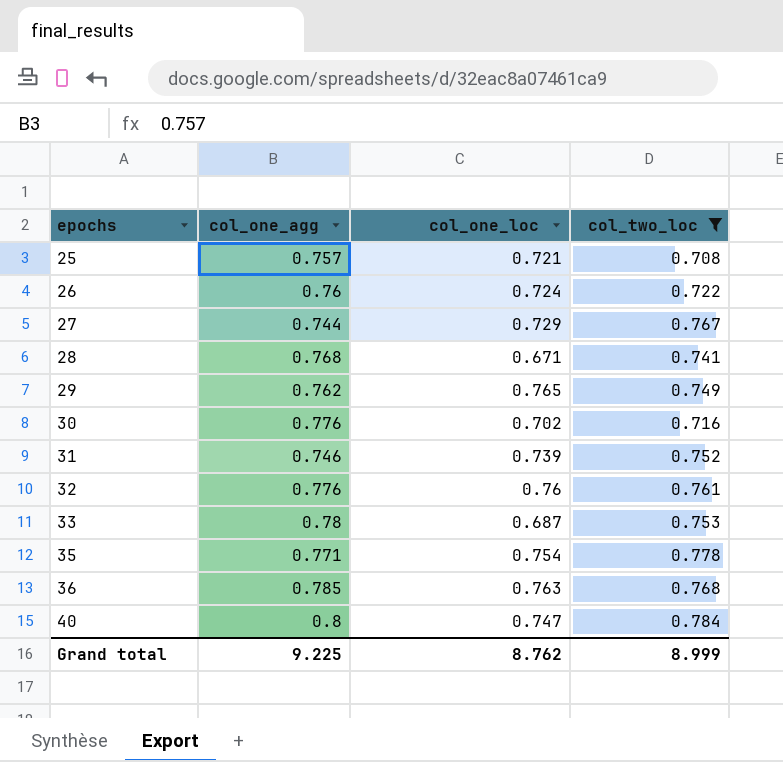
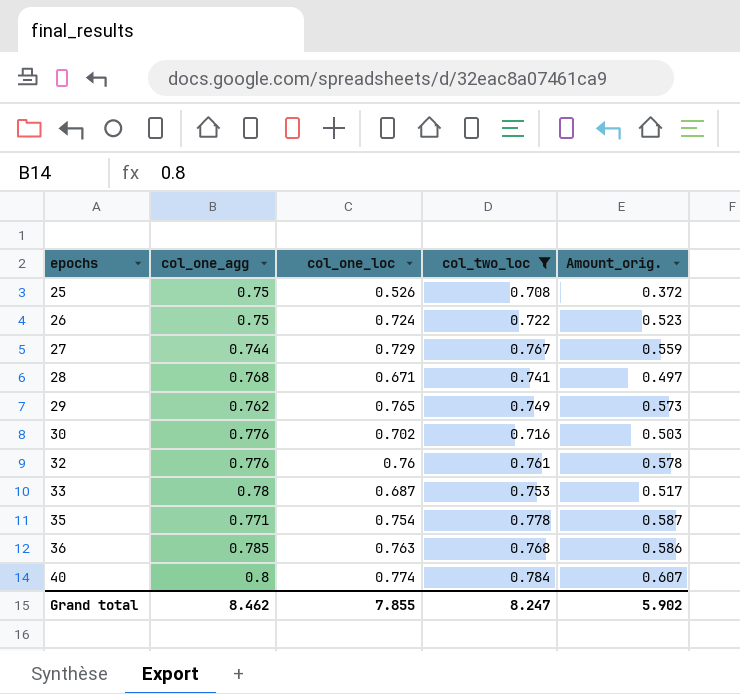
column Amount_orig. | formula: none -> [col_one_loc] * [col_two_loc]
row 31: 0.746 | 0.739 | 0.752 -> none
25 | col_one_agg: 0.757 -> 0.75
25 | col_one_loc: 0.721 -> 0.526
26 | col_one_agg: 0.76 -> 0.75
40 | col_one_loc: 0.747 -> 0.774
Grand total | col_one_agg: 9.225 -> 8.462
Grand total | col_one_loc: 8.762 -> 7.855
Grand total | col_two_loc: 8.999 -> 8.247

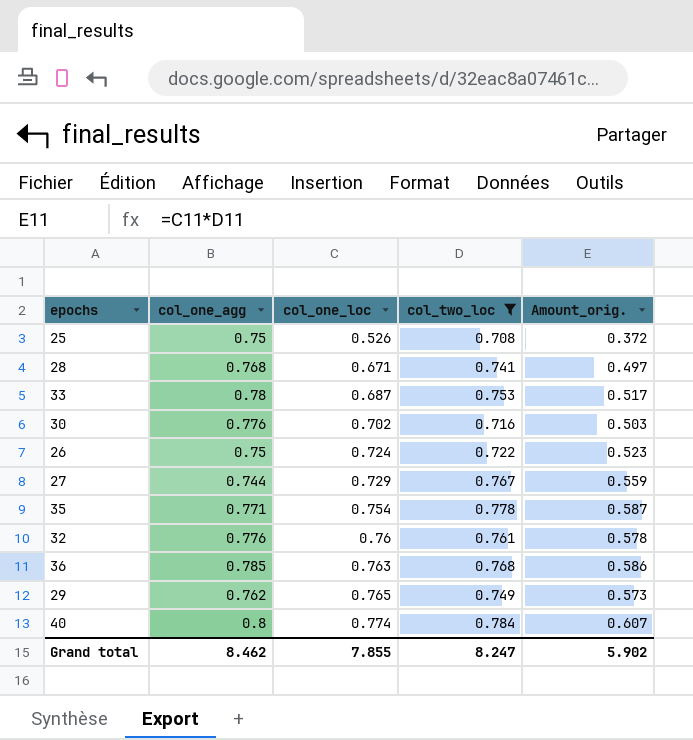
row order: epochs ascending -> col_one_loc ascending

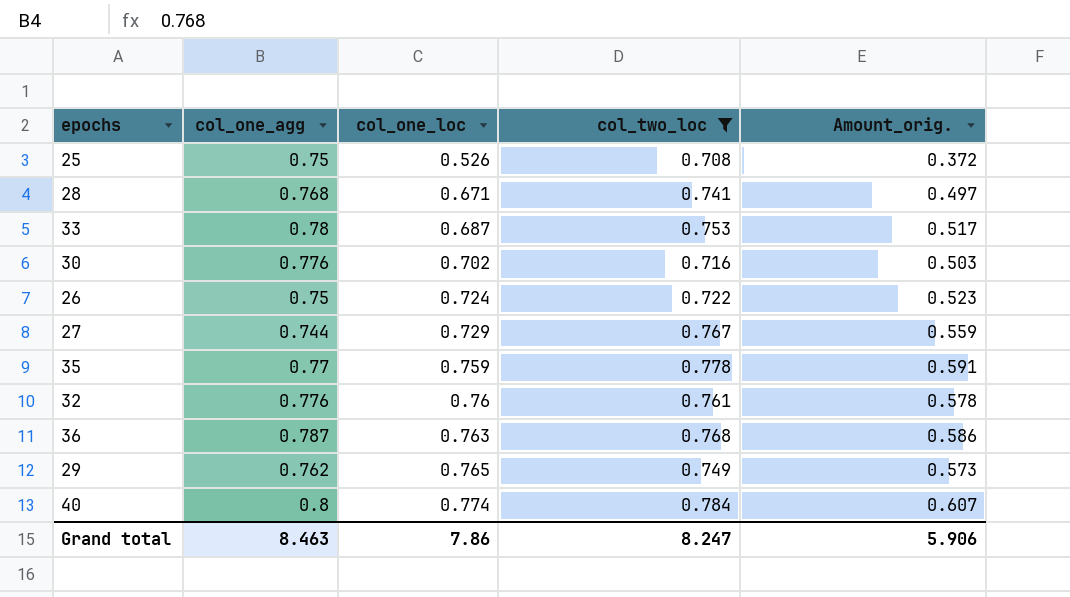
35 | col_one_agg: 0.771 -> 0.77
35 | col_one_loc: 0.754 -> 0.759
35 | Amount_orig.: 0.587 -> 0.591
36 | col_one_agg: 0.785 -> 0.787
Grand total | col_one_agg: 8.462 -> 8.463
Grand total | col_one_loc: 7.855 -> 7.86
Grand total | Amount_orig.: 5.902 -> 5.906

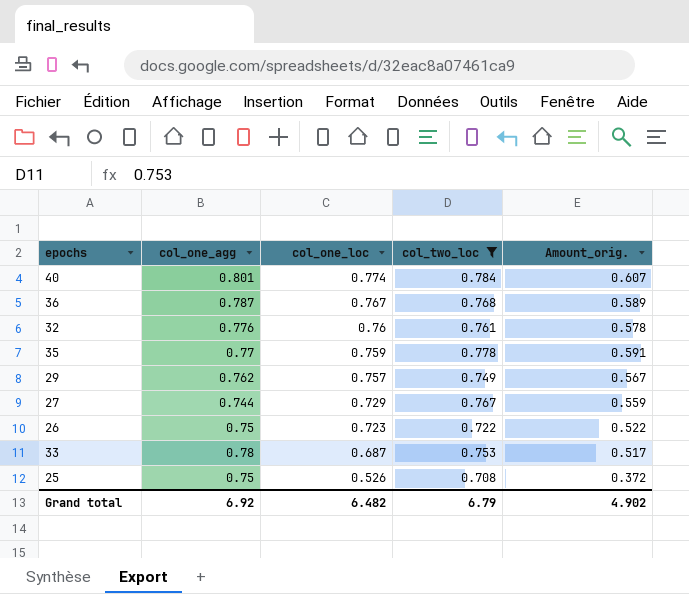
row order: col_one_loc ascending -> col_one_loc descending
row 28: 0.768 | 0.671 | 0.741 | 0.497 -> none
row 30: 0.776 | 0.702 | 0.716 | 0.503 -> none
40 | col_one_agg: 0.8 -> 0.801
36 | col_one_loc: 0.763 -> 0.767
36 | Amount_orig.: 0.586 -> 0.589
29 | col_one_loc: 0.765 -> 0.757
29 | Amount_orig.: 0.573 -> 0.567
26 | col_one_loc: 0.724 -> 0.723
26 | Amount_orig.: 0.523 -> 0.522
Grand total | col_one_agg: 8.463 -> 6.92
Grand total | col_one_loc: 7.86 -> 6.482
Grand total | col_two_loc: 8.247 -> 6.79
Grand total | Amount_orig.: 5.906 -> 4.902

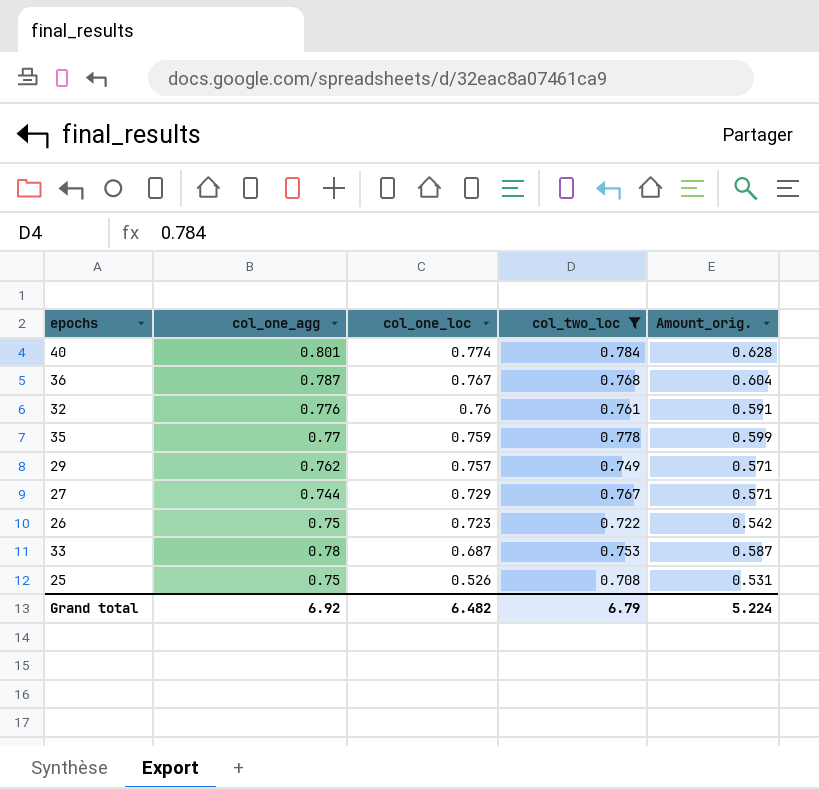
column Amount_orig. | formula: [col_one_loc] * [col_two_loc] -> [col_one_agg] * [col_two_loc]
Grand total | Amount_orig.: 4.902 -> 5.224

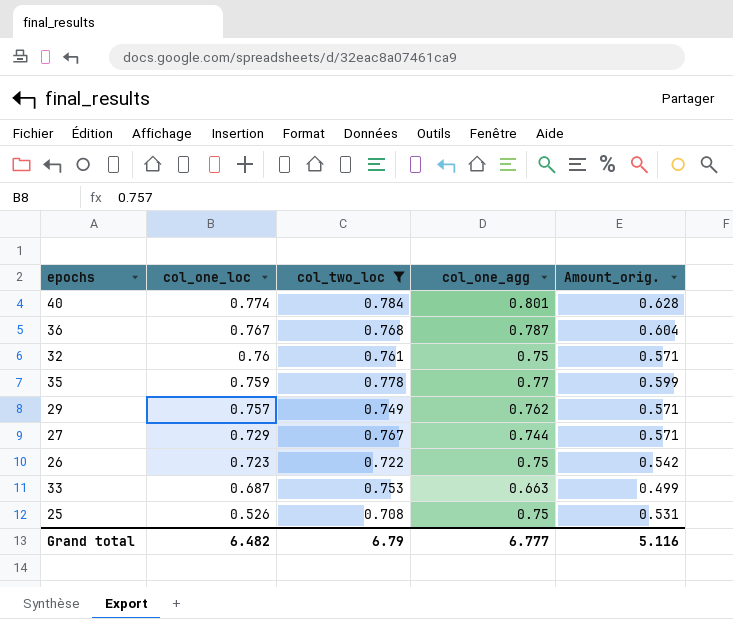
column col_one_agg | position: 2 -> 4
32 | col_one_agg: 0.776 -> 0.75
32 | Amount_orig.: 0.591 -> 0.571
33 | col_one_agg: 0.78 -> 0.663
33 | Amount_orig.: 0.587 -> 0.499
Grand total | col_one_agg: 6.92 -> 6.777
Grand total | Amount_orig.: 5.224 -> 5.116

